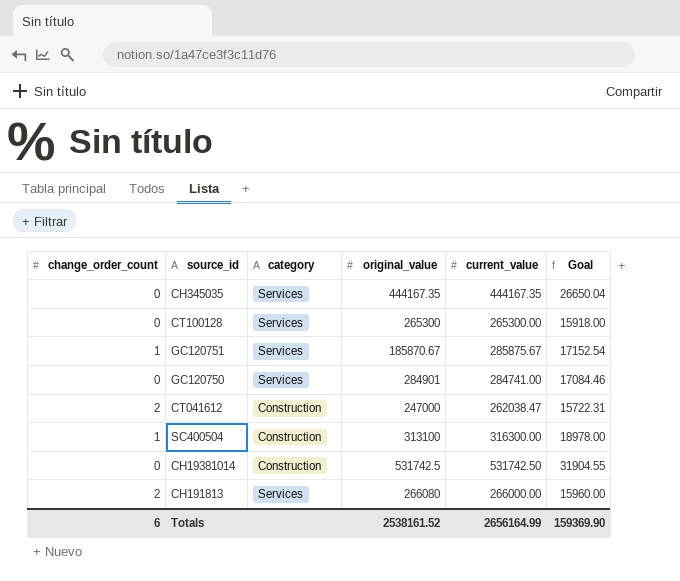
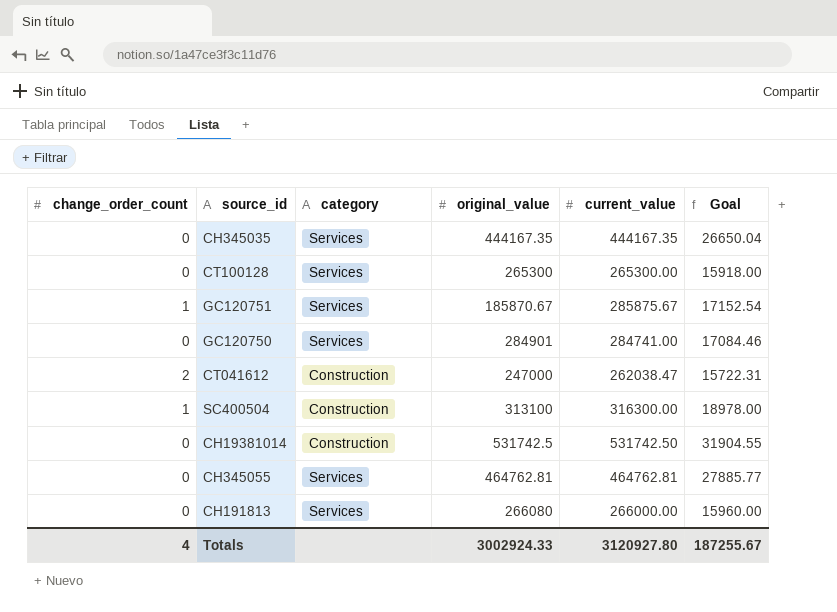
row CH345055: none -> 0 | Services | 464762.81 | 464762.81 | 27885.77
CH191813 | change_order_count: 2 -> 0
Totals | change_order_count: 6 -> 4
Totals | original_value: 2538161.52 -> 3002924.33
Totals | current_value: 2656164.99 -> 3120927.80
Totals | Goal: 159369.90 -> 187255.67

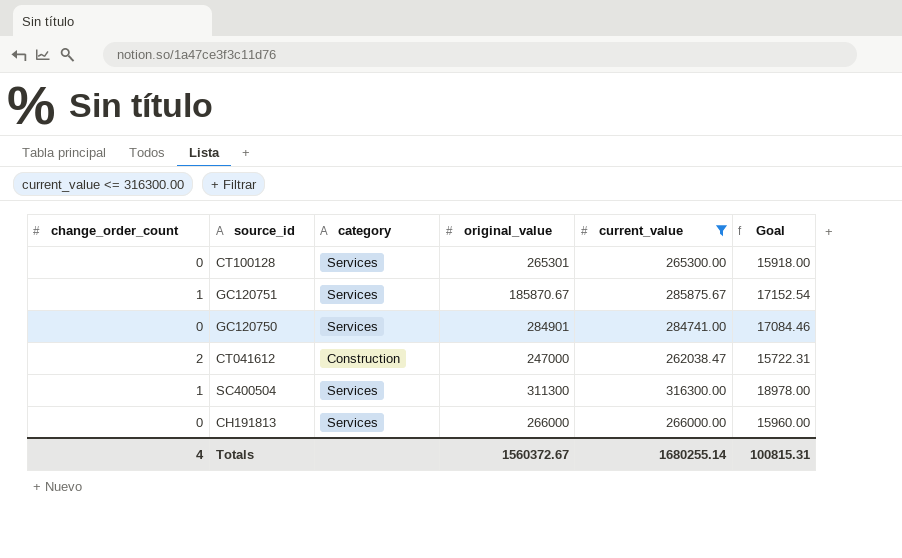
filter: none -> current_value <= 316300.00
CT100128 | original_value: 265300 -> 265301
SC400504 | category: Construction -> Services
SC400504 | original_value: 313100 -> 311300
CH191813 | original_value: 266080 -> 266000
Totals | original_value: 3002924.33 -> 1560372.67
Totals | current_value: 3120927.80 -> 1680255.14
Totals | Goal: 187255.67 -> 100815.31

